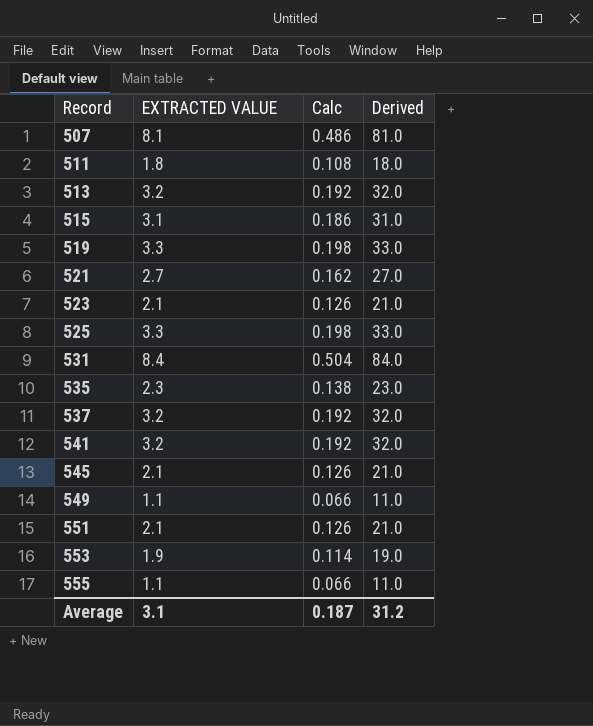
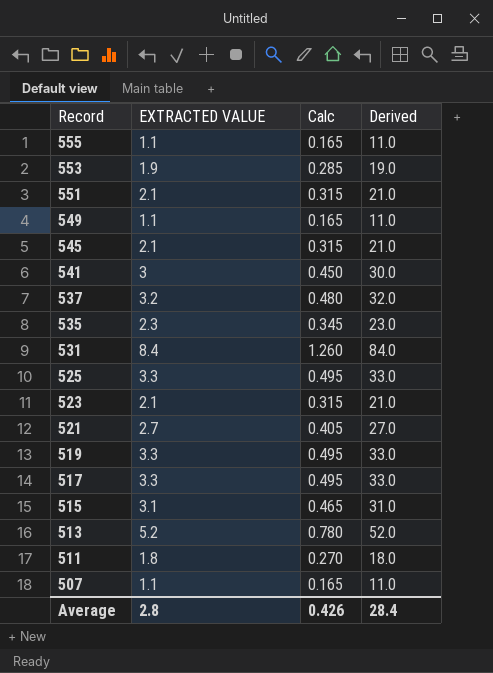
row order: Record ascending -> Record descending
column Calc | formula: [EXTRACTED VALUE] * 0.06 -> [EXTRACTED VALUE] * 0.15
541 | EXTRACTED VALUE: 3.2 -> 3
541 | Derived: 32.0 -> 30.0
row 517: none -> 3.3 | 0.495 | 33.0
513 | EXTRACTED VALUE: 3.2 -> 5.2
513 | Derived: 32.0 -> 52.0
507 | EXTRACTED VALUE: 8.1 -> 1.1
507 | Derived: 81.0 -> 11.0
Average | EXTRACTED VALUE: 3.1 -> 2.8
Average | Calc: 0.187 -> 0.426
Average | Derived: 31.2 -> 28.4

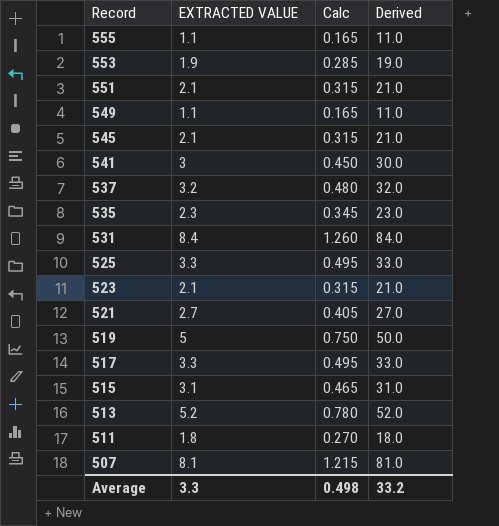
519 | EXTRACTED VALUE: 3.3 -> 5
519 | Calc: 0.495 -> 0.750
519 | Derived: 33.0 -> 50.0
507 | EXTRACTED VALUE: 1.1 -> 8.1
507 | Calc: 0.165 -> 1.215
507 | Derived: 11.0 -> 81.0
Average | EXTRACTED VALUE: 2.8 -> 3.3
Average | Calc: 0.426 -> 0.498
Average | Derived: 28.4 -> 33.2

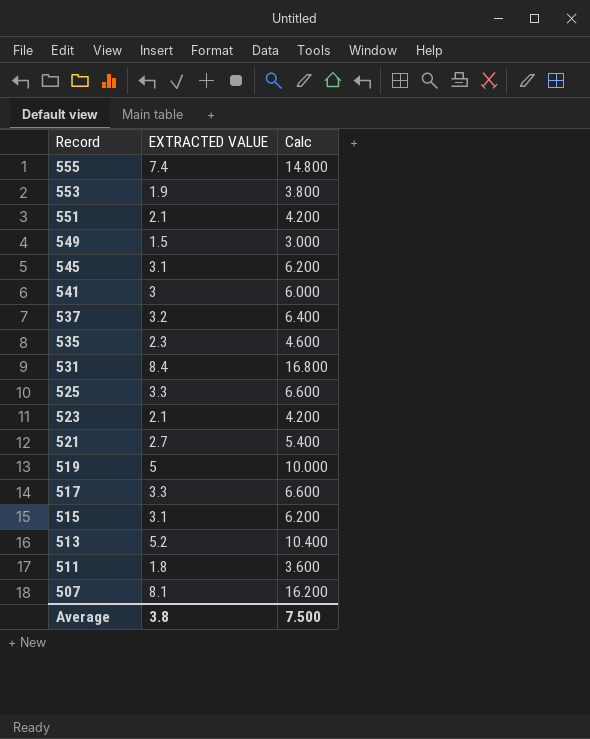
column Derived | formula: [EXTRACTED VALUE] * 10 -> none
column Calc | formula: [EXTRACTED VALUE] * 0.15 -> [EXTRACTED VALUE] * 2
555 | EXTRACTED VALUE: 1.1 -> 7.4
549 | EXTRACTED VALUE: 1.1 -> 1.5
545 | EXTRACTED VALUE: 2.1 -> 3.1
Average | EXTRACTED VALUE: 3.3 -> 3.8
Average | Calc: 0.498 -> 7.500

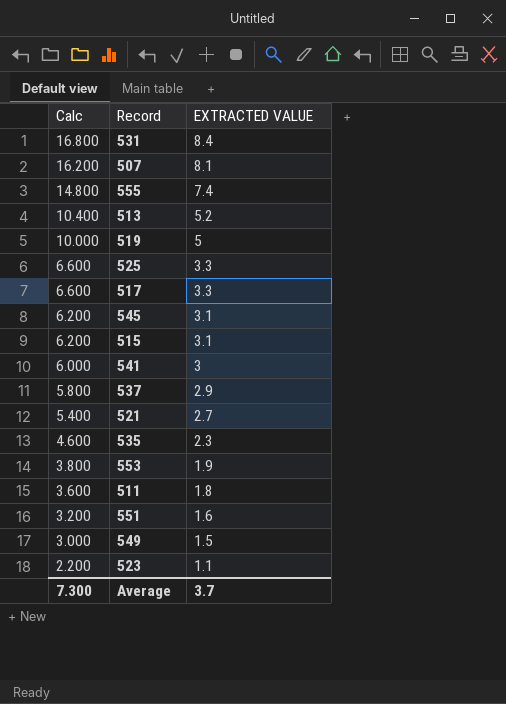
row order: Record descending -> Calc descending
column Calc | position: 3 -> 1
537 | Calc: 6.400 -> 5.800
537 | EXTRACTED VALUE: 3.2 -> 2.9
551 | Calc: 4.200 -> 3.200
551 | EXTRACTED VALUE: 2.1 -> 1.6
523 | Calc: 4.200 -> 2.200
523 | EXTRACTED VALUE: 2.1 -> 1.1
Average | Calc: 7.500 -> 7.300
Average | EXTRACTED VALUE: 3.8 -> 3.7

